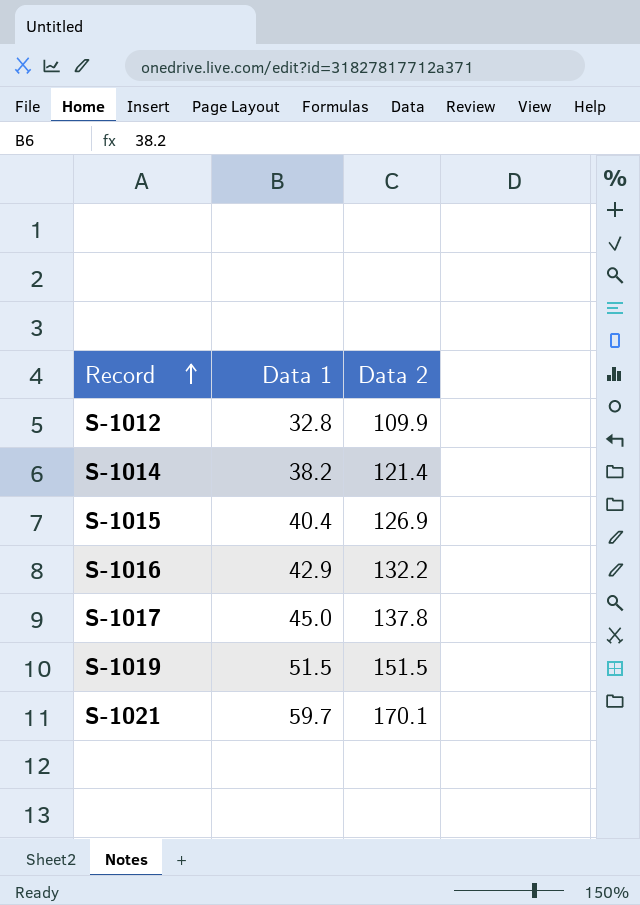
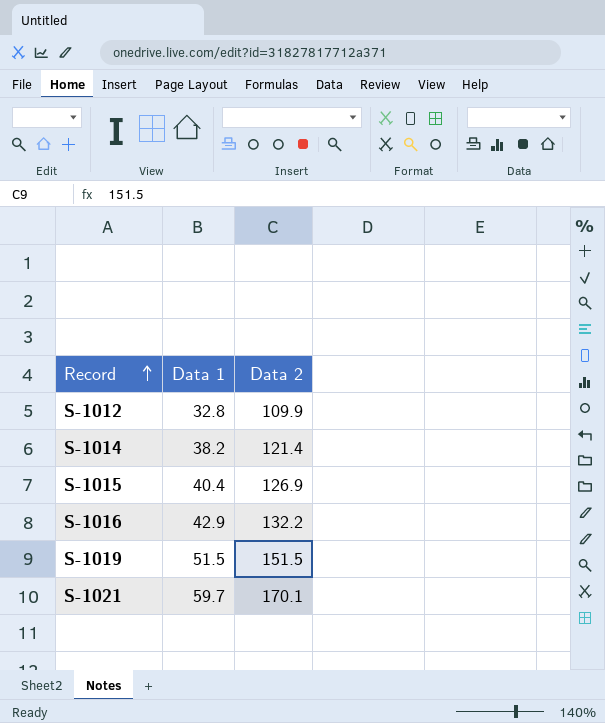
row S-1017: 45.0 | 137.8 -> none

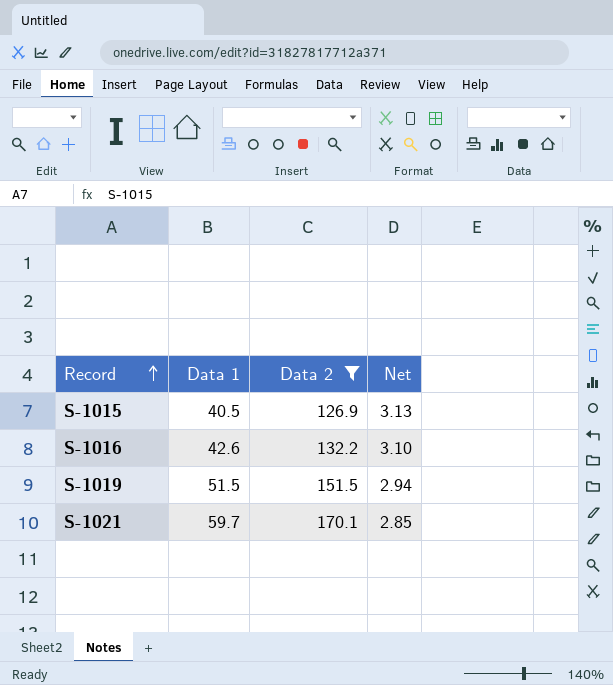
filter: none -> Data 2 >= 126.9
column Net | formula: none -> [Data 2] / [Data 1]
S-1015 | Data 1: 40.4 -> 40.5
S-1016 | Data 1: 42.9 -> 42.6

